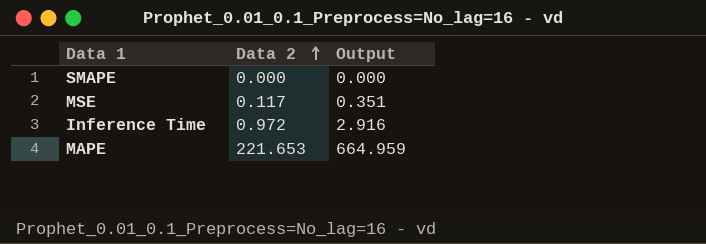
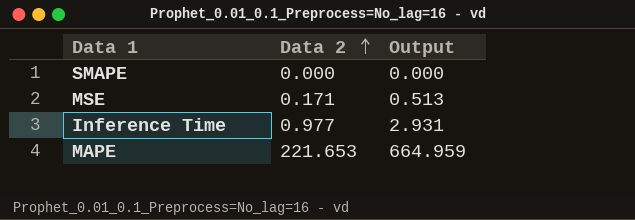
MSE | Data 2: 0.117 -> 0.171
MSE | Output: 0.351 -> 0.513
Inference Time | Data 2: 0.972 -> 0.977
Inference Time | Output: 2.916 -> 2.931

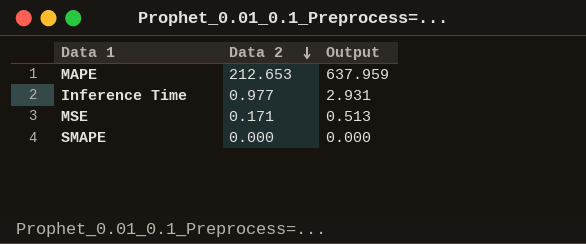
row order: Data 2 ascending -> Data 2 descending
MAPE | Data 2: 221.653 -> 212.653
MAPE | Output: 664.959 -> 637.959

